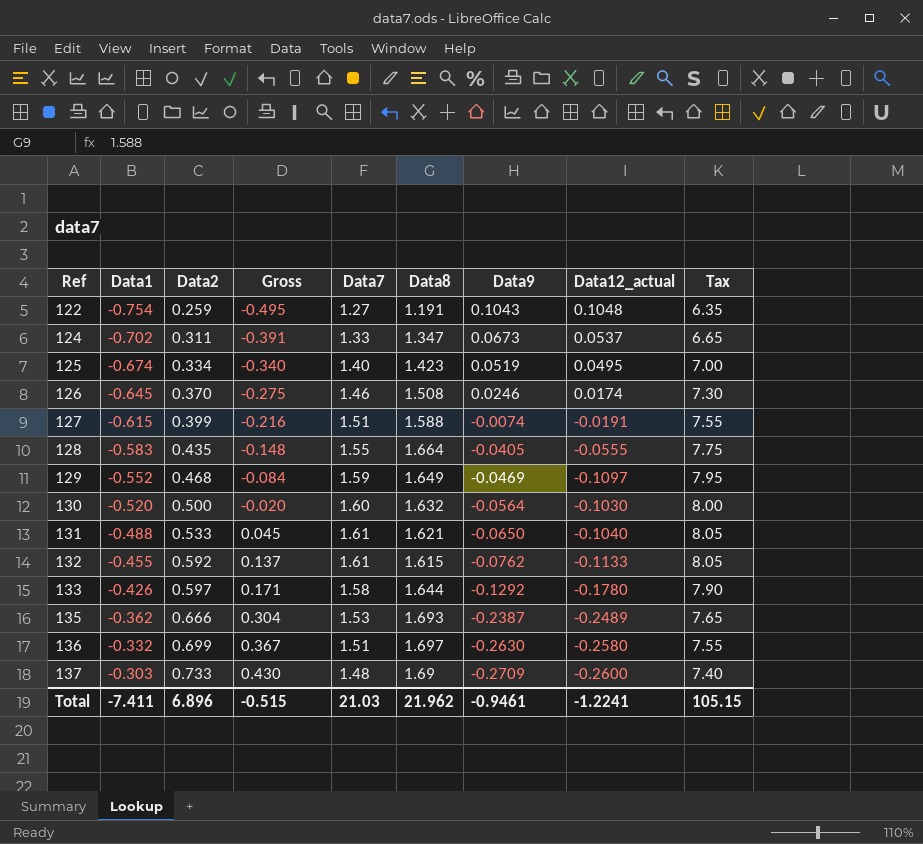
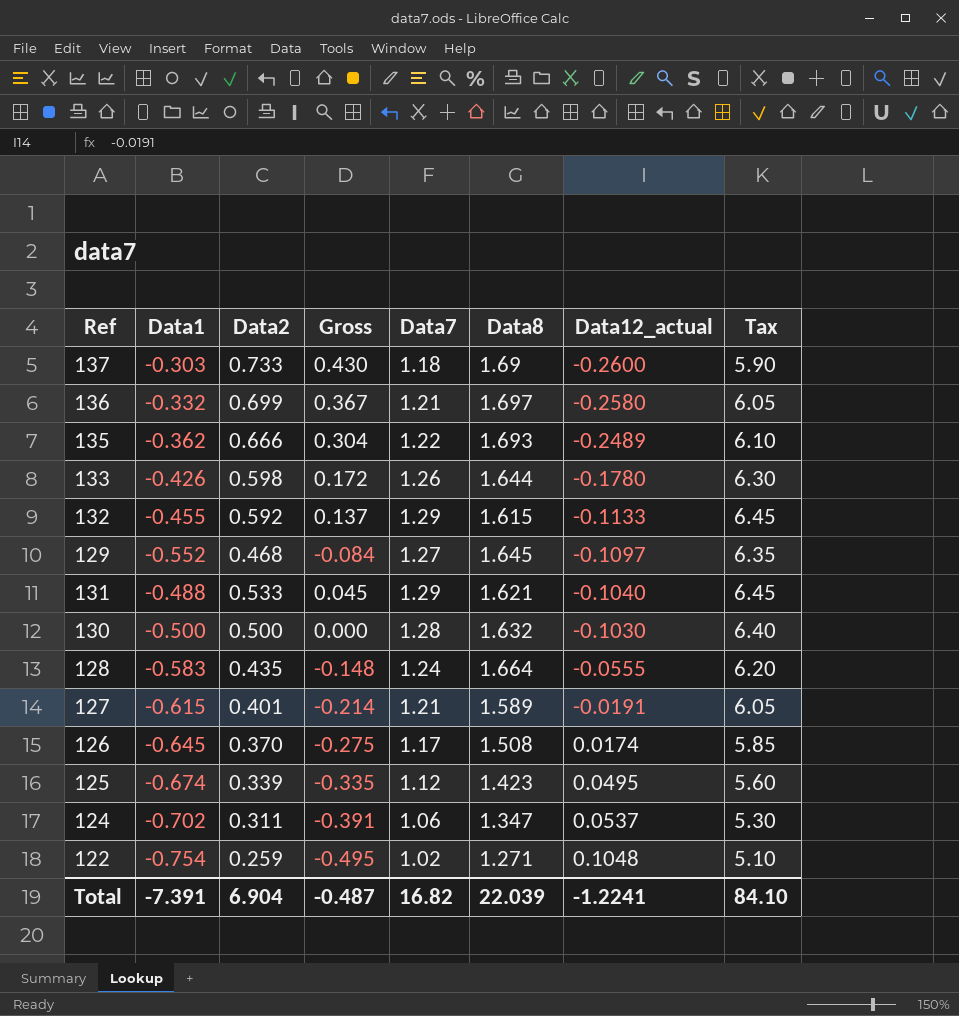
row order: Ref ascending -> Data12_actual ascending
column Data9 | position: 7 -> none
137 | Data7: 1.48 -> 1.18
137 | Tax: 7.40 -> 5.90
136 | Data7: 1.51 -> 1.21
136 | Tax: 7.55 -> 6.05
135 | Data7: 1.53 -> 1.22
135 | Tax: 7.65 -> 6.10
133 | Data2: 0.597 -> 0.598
133 | Gross: 0.171 -> 0.172
133 | Data7: 1.58 -> 1.26
133 | Tax: 7.90 -> 6.30
132 | Data7: 1.61 -> 1.29
132 | Tax: 8.05 -> 6.45
129 | Data7: 1.59 -> 1.27
129 | Data8: 1.649 -> 1.645
129 | Tax: 7.95 -> 6.35
131 | Data7: 1.61 -> 1.29
131 | Tax: 8.05 -> 6.45
130 | Data1: -0.520 -> -0.500
130 | Gross: -0.020 -> 0.000
130 | Data7: 1.60 -> 1.28
130 | Tax: 8.00 -> 6.40
128 | Data7: 1.55 -> 1.24
128 | Tax: 7.75 -> 6.20
127 | Data2: 0.399 -> 0.401
127 | Gross: -0.216 -> -0.214
127 | Data7: 1.51 -> 1.21
127 | Data8: 1.588 -> 1.589
127 | Tax: 7.55 -> 6.05
126 | Data7: 1.46 -> 1.17
126 | Tax: 7.30 -> 5.85
125 | Data2: 0.334 -> 0.339
125 | Gross: -0.340 -> -0.335
125 | Data7: 1.40 -> 1.12
125 | Tax: 7.00 -> 5.60
124 | Data7: 1.33 -> 1.06
124 | Tax: 6.65 -> 5.30
122 | Data7: 1.27 -> 1.02
122 | Data8: 1.191 -> 1.271
122 | Tax: 6.35 -> 5.10
Total | Data1: -7.411 -> -7.391
Total | Data2: 6.896 -> 6.904
Total | Gross: -0.515 -> -0.487
Total | Data7: 21.03 -> 16.82
Total | Data8: 21.962 -> 22.039
Total | Tax: 105.15 -> 84.10

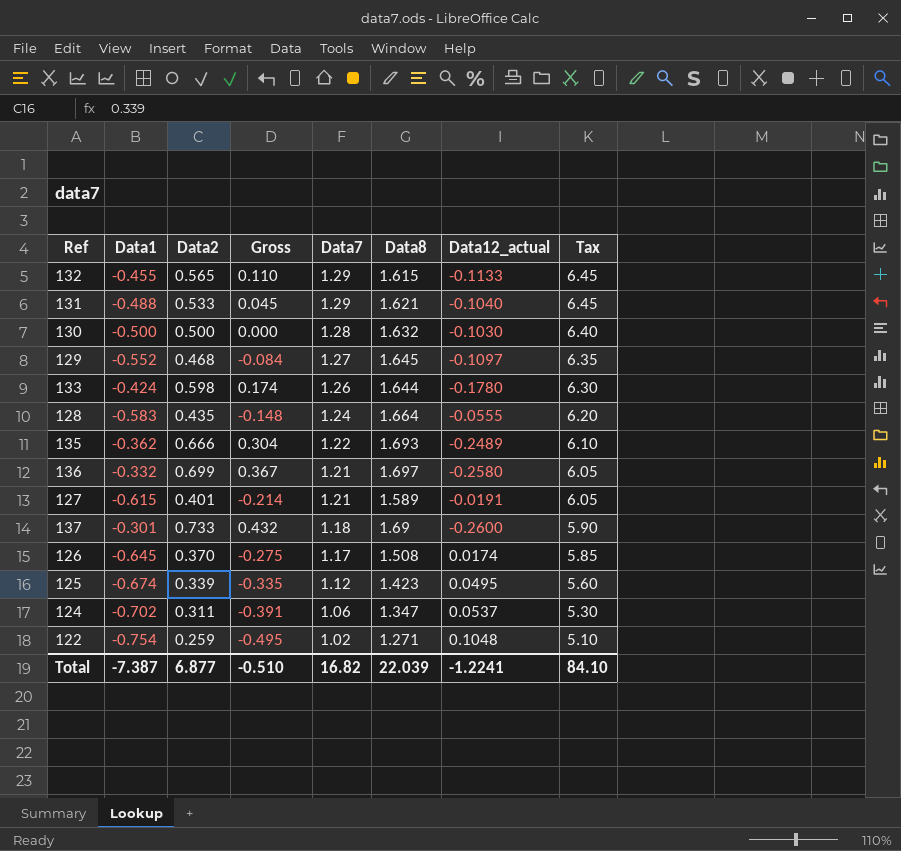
row order: Data12_actual ascending -> Data7 descending
132 | Data2: 0.592 -> 0.565
132 | Gross: 0.137 -> 0.110
133 | Data1: -0.426 -> -0.424
133 | Gross: 0.172 -> 0.174
137 | Data1: -0.303 -> -0.301
137 | Gross: 0.430 -> 0.432
Total | Data1: -7.391 -> -7.387
Total | Data2: 6.904 -> 6.877
Total | Gross: -0.487 -> -0.510

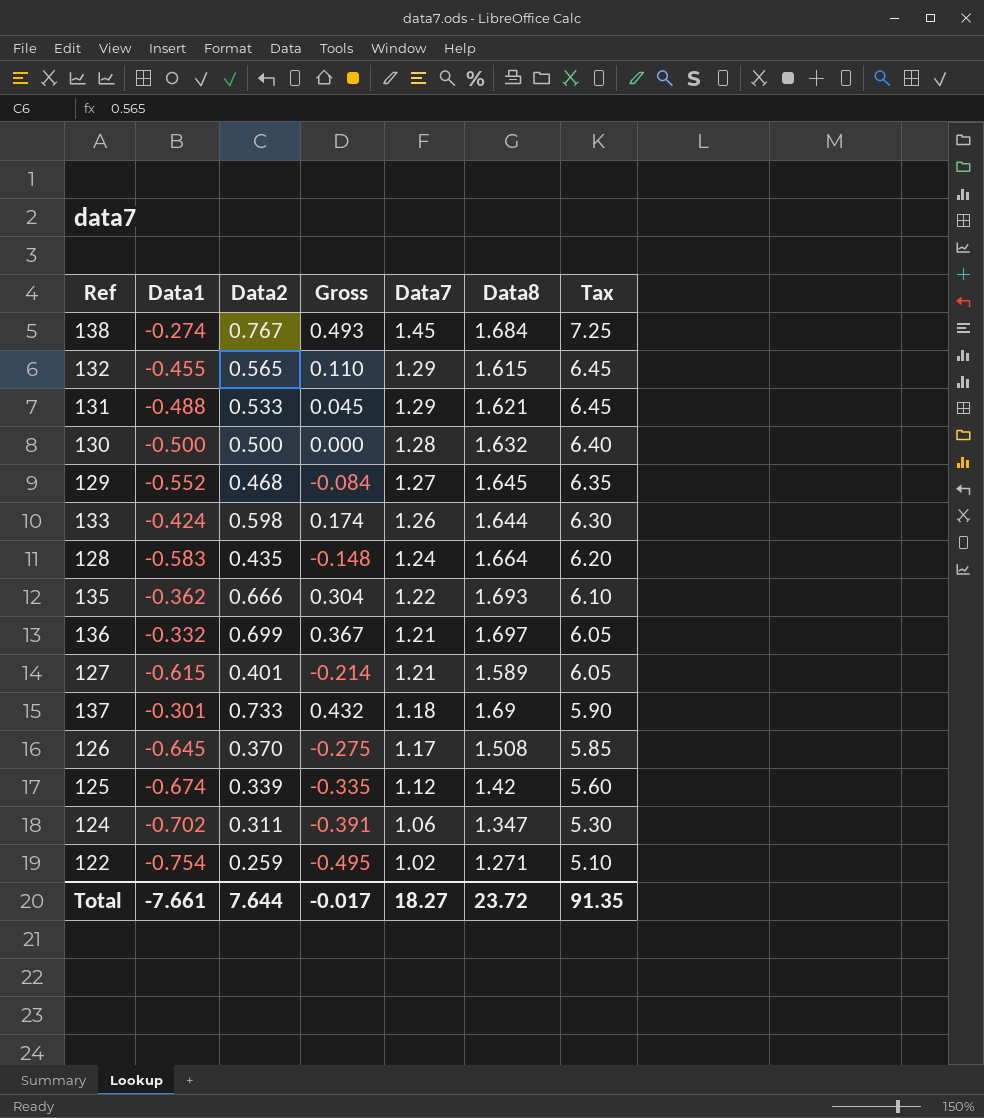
column Data12_actual | position: 7 -> none
row 138: none -> -0.274 | 0.767 | 0.493 | 1.45 | 1.684 | 7.25
125 | Data8: 1.423 -> 1.42
Total | Data1: -7.387 -> -7.661
Total | Data2: 6.877 -> 7.644
Total | Gross: -0.510 -> -0.017
Total | Data7: 16.82 -> 18.27
Total | Data8: 22.039 -> 23.72
Total | Tax: 84.10 -> 91.35

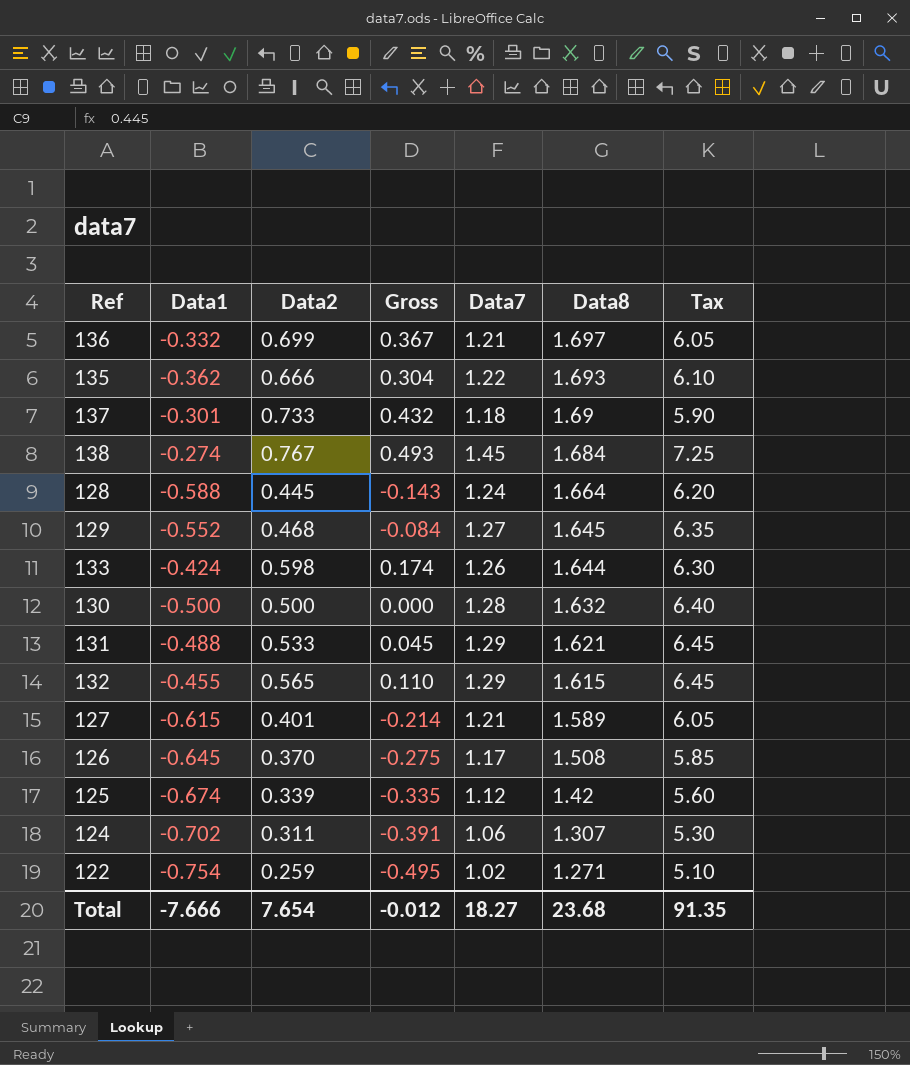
row order: Data7 descending -> Data8 descending
128 | Data1: -0.583 -> -0.588
128 | Data2: 0.435 -> 0.445
128 | Gross: -0.148 -> -0.143
124 | Data8: 1.347 -> 1.307
Total | Data1: -7.661 -> -7.666
Total | Data2: 7.644 -> 7.654
Total | Gross: -0.017 -> -0.012
Total | Data8: 23.72 -> 23.68

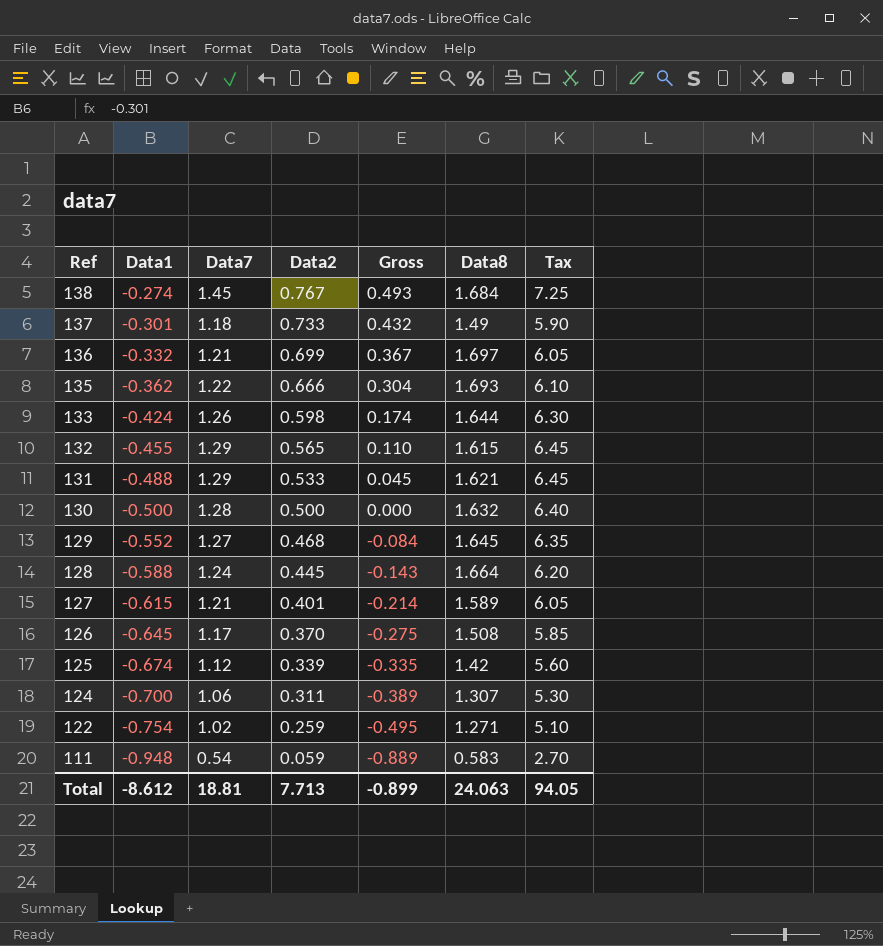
row order: Data8 descending -> Ref descending
column Data7 | position: 5 -> 3
137 | Data8: 1.69 -> 1.49
124 | Data1: -0.702 -> -0.700
124 | Gross: -0.391 -> -0.389
row 111: none -> -0.948 | 0.54 | 0.059 | -0.889 | 0.583 | 2.70
Total | Data1: -7.666 -> -8.612
Total | Data7: 18.27 -> 18.81
Total | Data2: 7.654 -> 7.713
Total | Gross: -0.012 -> -0.899
Total | Data8: 23.68 -> 24.063
Total | Tax: 91.35 -> 94.05

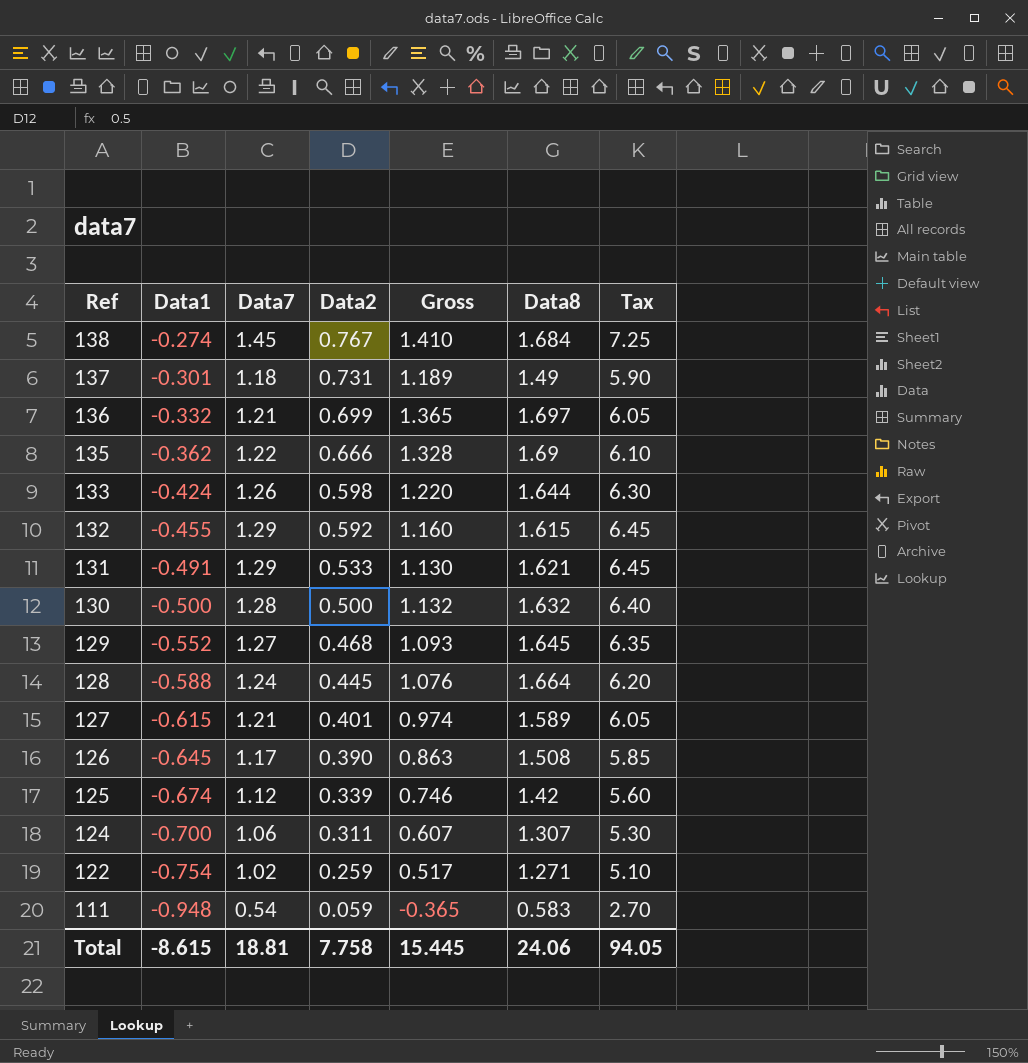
column Gross | formula: [Data1] + [Data2] -> [Data1] + [Data8]
137 | Data2: 0.733 -> 0.731
135 | Data8: 1.693 -> 1.69
132 | Data2: 0.565 -> 0.592
131 | Data1: -0.488 -> -0.491
126 | Data2: 0.370 -> 0.390
Total | Data1: -8.612 -> -8.615
Total | Data2: 7.713 -> 7.758
Total | Gross: -0.899 -> 15.445
Total | Data8: 24.063 -> 24.06

